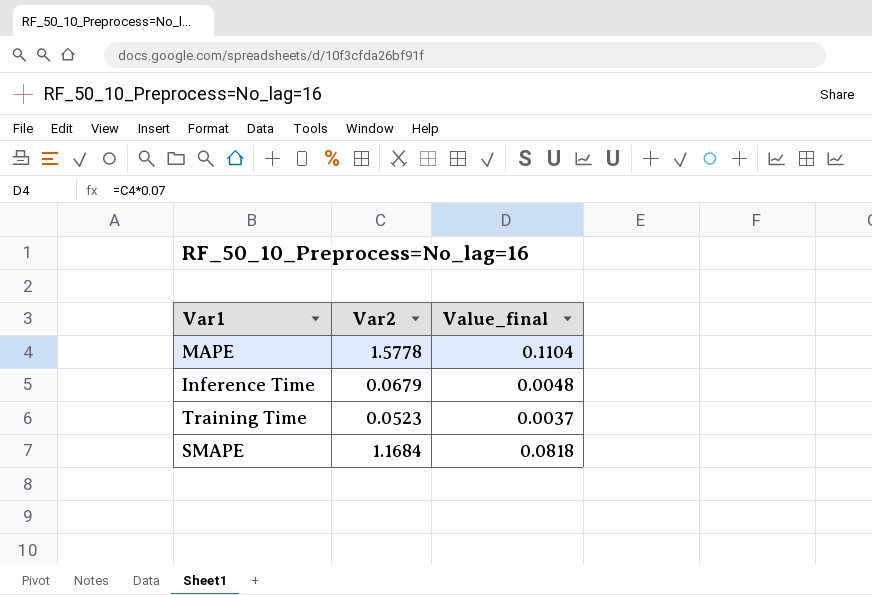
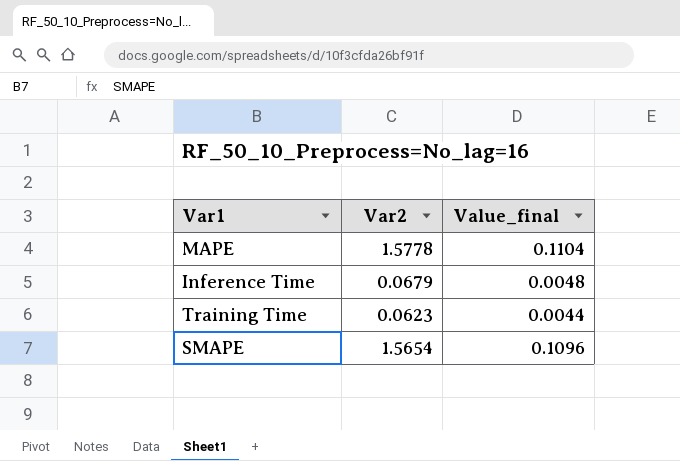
Training Time | Var2: 0.0523 -> 0.0623
Training Time | Value_final: 0.0037 -> 0.0044
SMAPE | Var2: 1.1684 -> 1.5654
SMAPE | Value_final: 0.0818 -> 0.1096

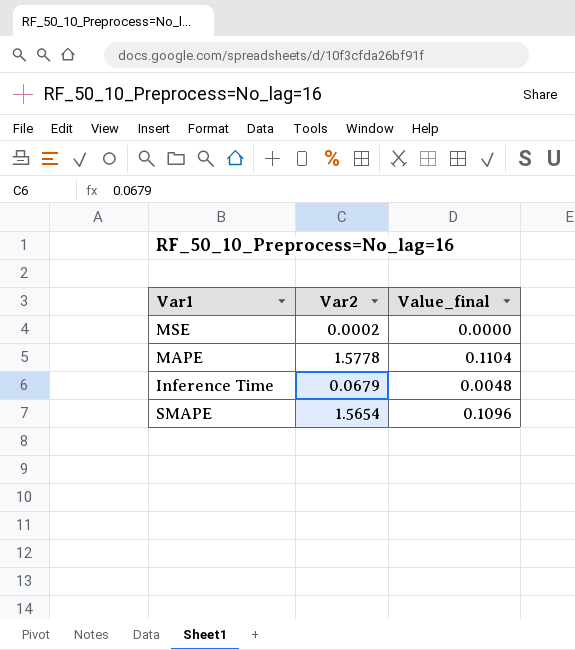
row Training Time: 0.0623 | 0.0044 -> none
row MSE: none -> 0.0002 | 0.0000

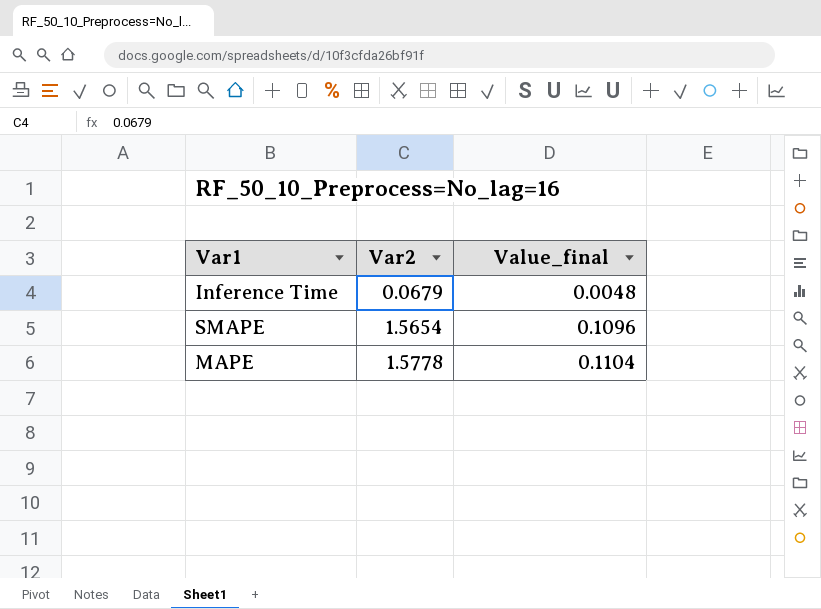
row order: none -> Var2 ascending
row MSE: 0.0002 | 0.0000 -> none

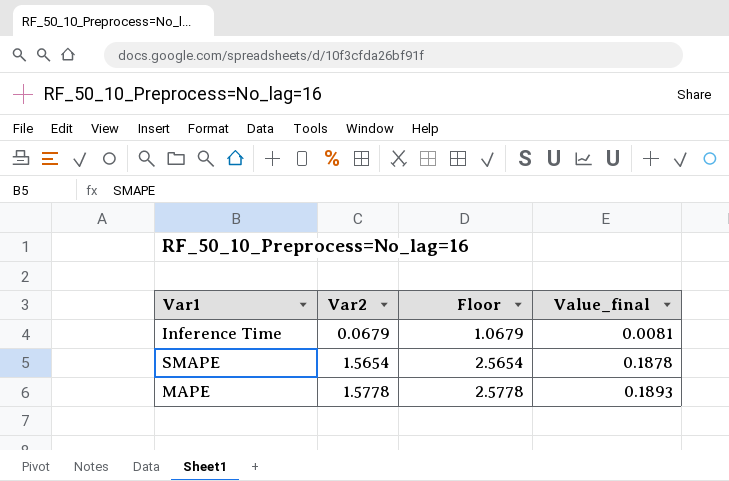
column Floor | formula: none -> [Var2] + 1
column Value_final | formula: [Var2] * 0.07 -> [Var2] * 0.12

